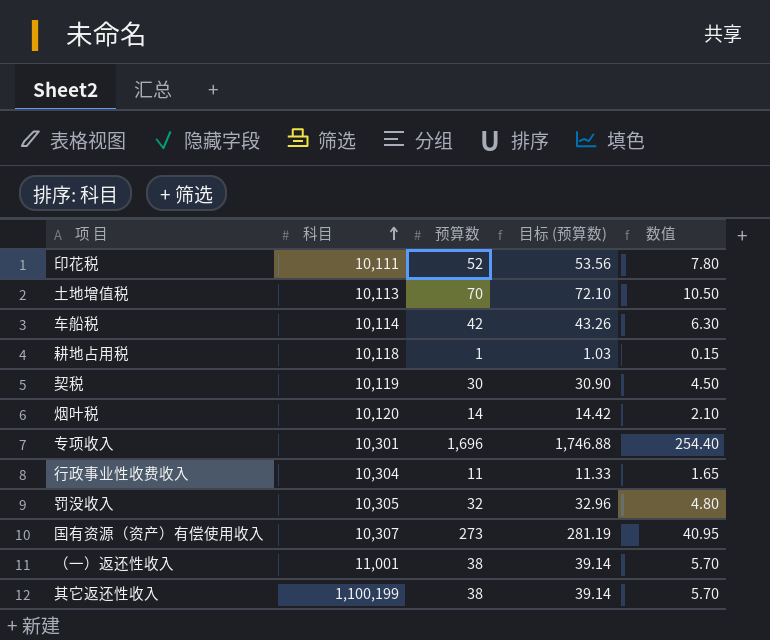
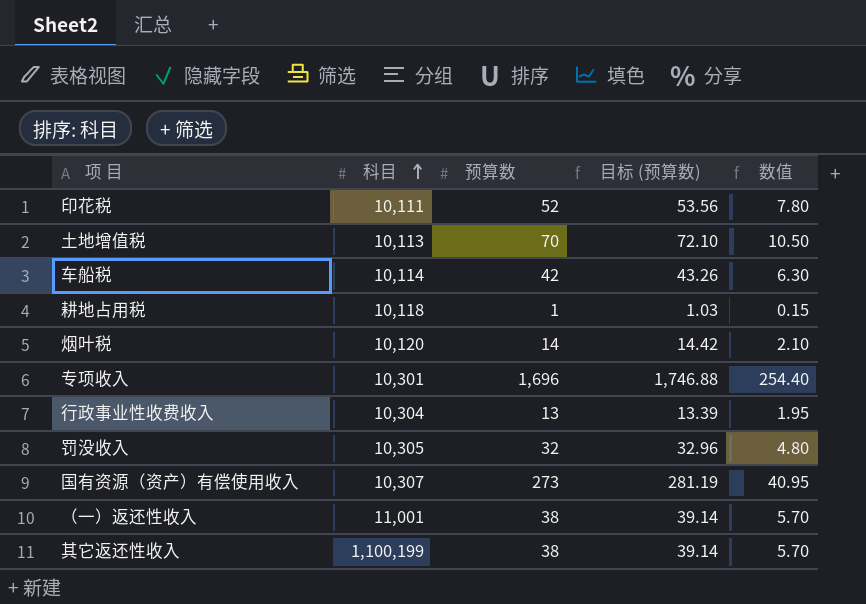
row 契税: 10,119 | 30 | 30.90 | 4.50 -> none
行政事业性收费收入 | 预算数: 11 -> 13
行政事业性收费收入 | 目标 (预算数): 11.33 -> 13.39
行政事业性收费收入 | 数值: 1.65 -> 1.95

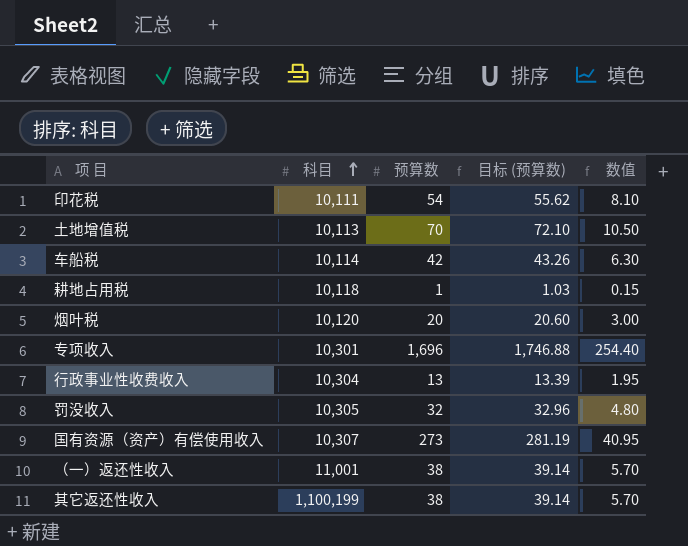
印花税 | 预算数: 52 -> 54
印花税 | 目标 (预算数): 53.56 -> 55.62
印花税 | 数值: 7.80 -> 8.10
烟叶税 | 预算数: 14 -> 20
烟叶税 | 目标 (预算数): 14.42 -> 20.60
烟叶税 | 数值: 2.10 -> 3.00

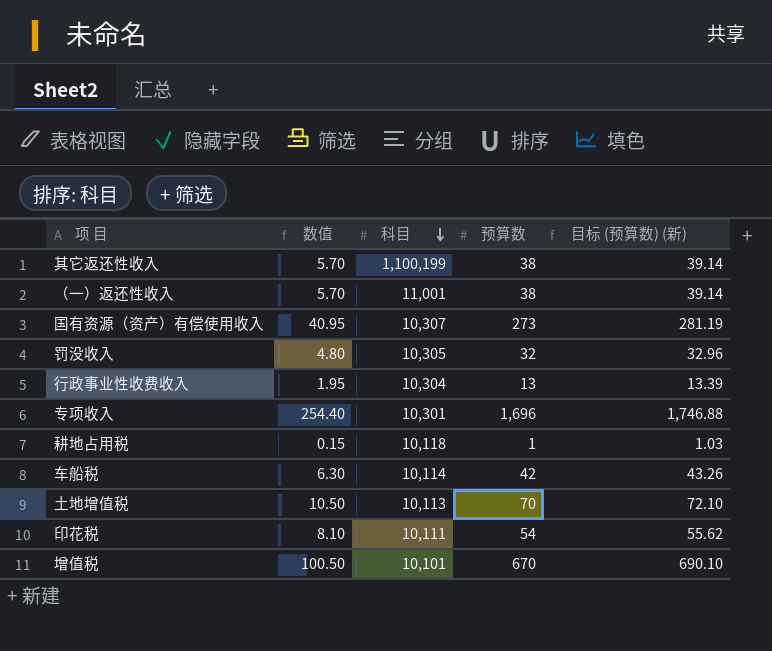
row order: 科目 ascending -> 科目 descending
column 数值 | position: 5 -> 2
column name: 目标 (预算数) -> 目标 (预算数) (新)
row 烟叶税: 10,120 | 20 | 20.60 | 3.00 -> none
row 增值税: none -> 100.50 | 10,101 | 670 | 690.10

